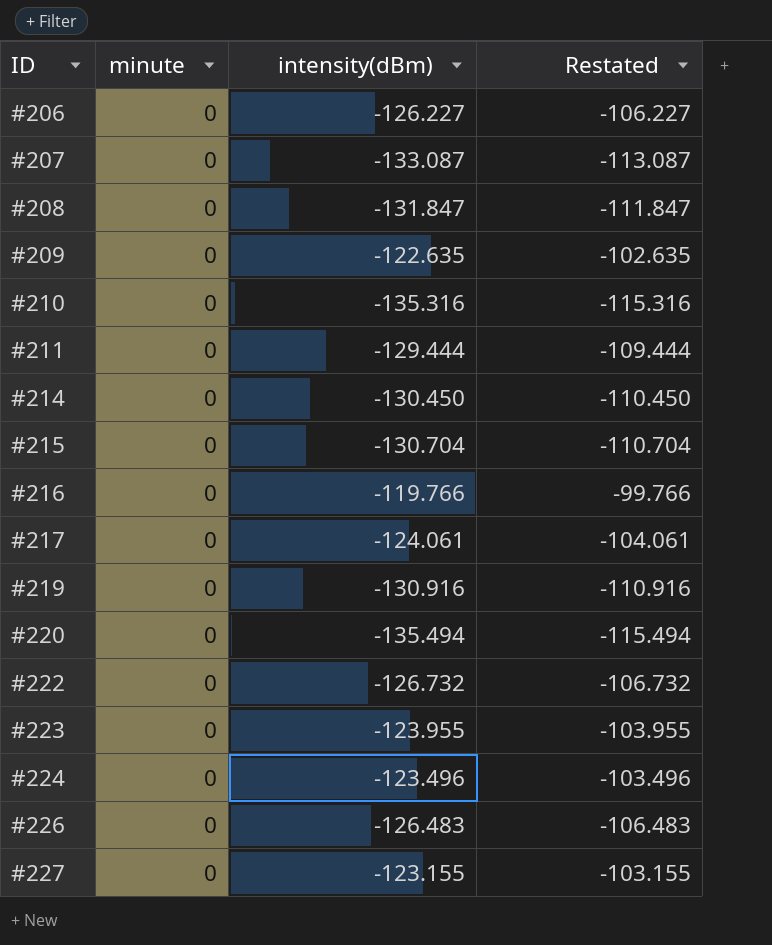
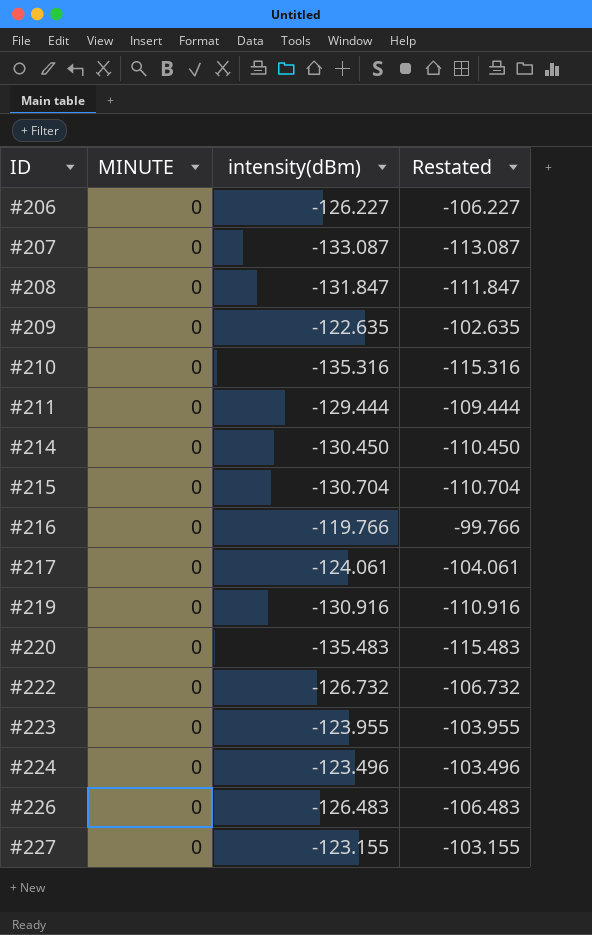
column name: minute -> MINUTE
#220 | intensity(dBm): -135.494 -> -135.483
#220 | Restated: -115.494 -> -115.483

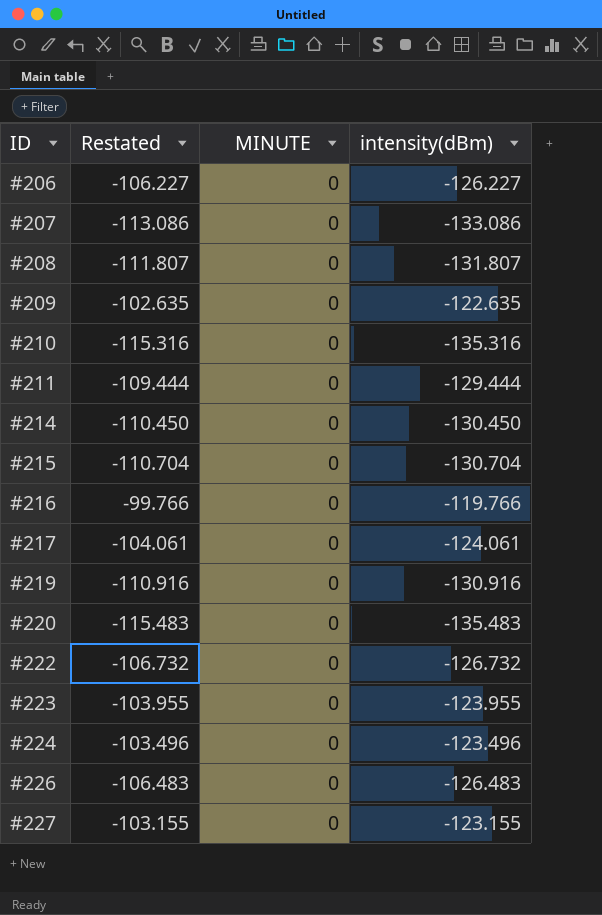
column Restated | position: 4 -> 2
#207 | Restated: -113.087 -> -113.086
#207 | intensity(dBm): -133.087 -> -133.086
#208 | Restated: -111.847 -> -111.807
#208 | intensity(dBm): -131.847 -> -131.807

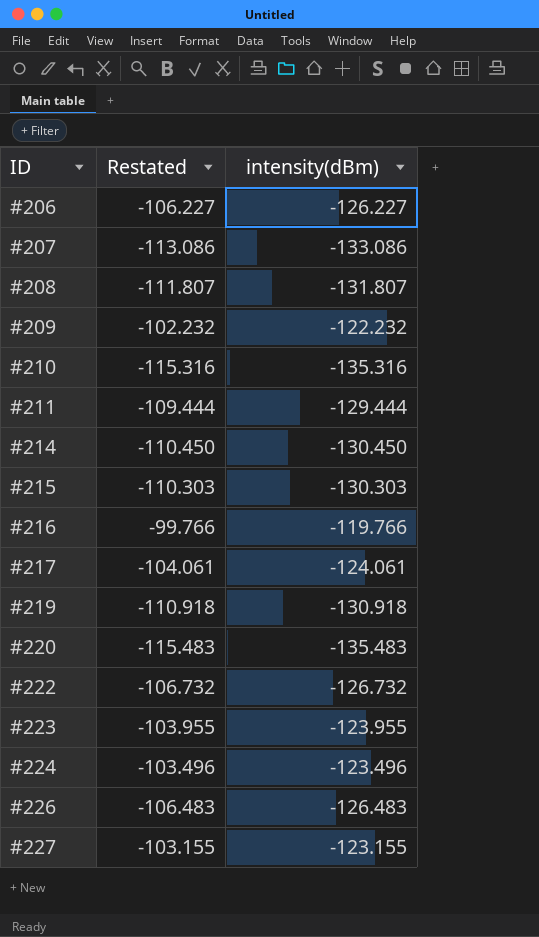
column MINUTE | position: 3 -> none
#209 | Restated: -102.635 -> -102.232
#209 | intensity(dBm): -122.635 -> -122.232
#215 | Restated: -110.704 -> -110.303
#215 | intensity(dBm): -130.704 -> -130.303
#219 | Restated: -110.916 -> -110.918
#219 | intensity(dBm): -130.916 -> -130.918

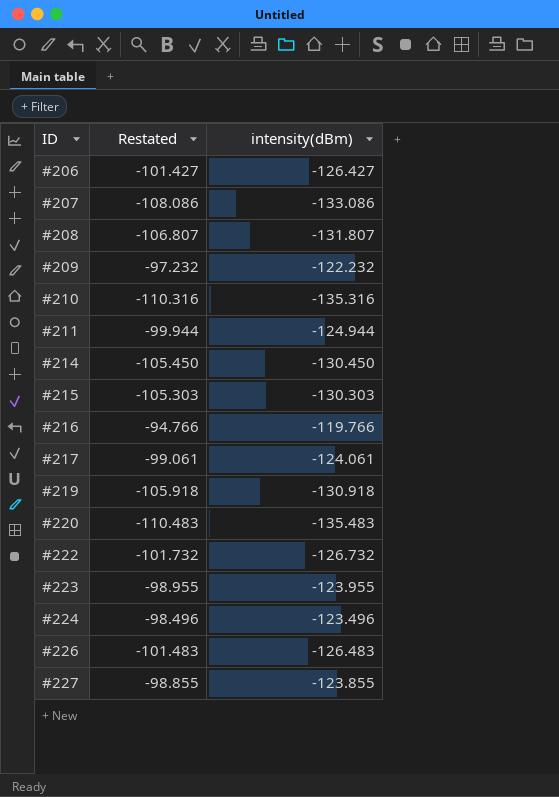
column Restated | formula: [intensity(dBm)] + 20 -> [intensity(dBm)] + 25
#206 | intensity(dBm): -126.227 -> -126.427
#211 | intensity(dBm): -129.444 -> -124.944
#227 | intensity(dBm): -123.155 -> -123.855

